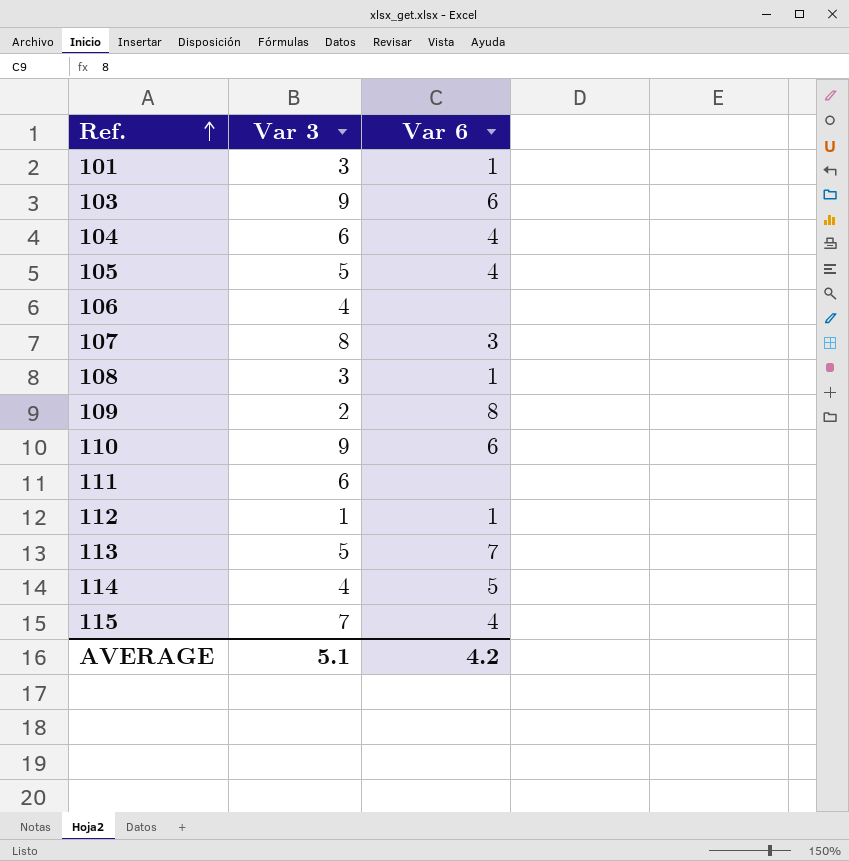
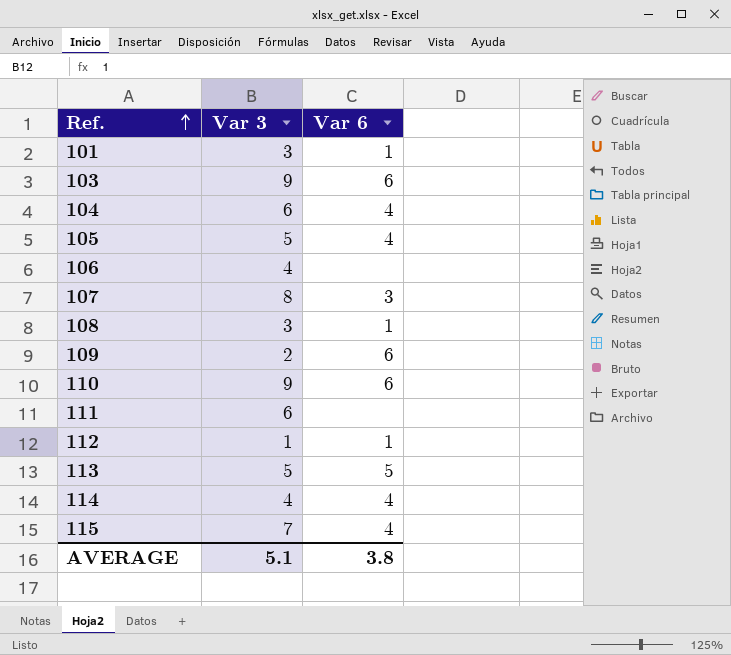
109 | Var 6: 8 -> 6
113 | Var 6: 7 -> 5
114 | Var 6: 5 -> 4
AVERAGE | Var 6: 4.2 -> 3.8

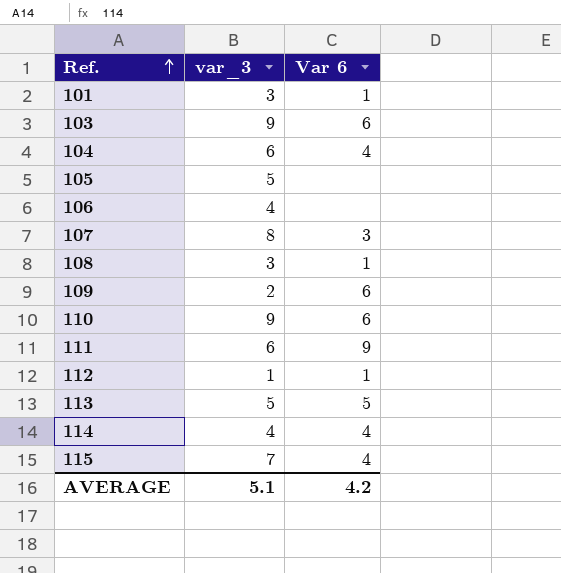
column name: Var 3 -> var_3
105 | Var 6: 4 -> none
111 | Var 6: none -> 9
AVERAGE | Var 6: 3.8 -> 4.2

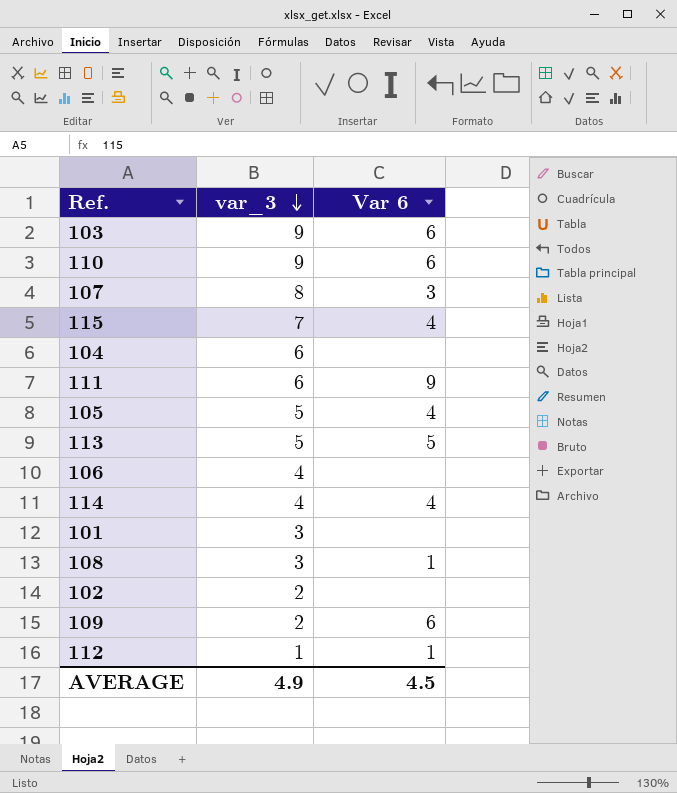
row order: Ref. ascending -> var_3 descending
104 | Var 6: 4 -> none
105 | Var 6: none -> 4
101 | Var 6: 1 -> none
row 102: none -> 2 | none
AVERAGE | var_3: 5.1 -> 4.9
AVERAGE | Var 6: 4.2 -> 4.5

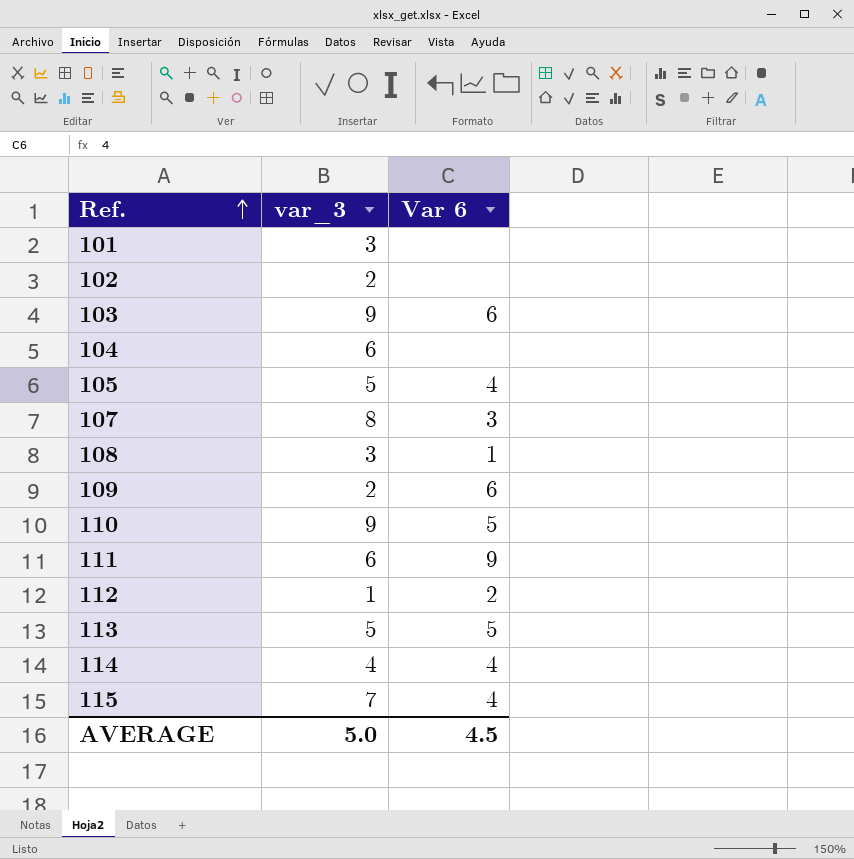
row order: var_3 descending -> Ref. ascending
row 106: 4 | none -> none
110 | Var 6: 6 -> 5
112 | Var 6: 1 -> 2
AVERAGE | var_3: 4.9 -> 5.0

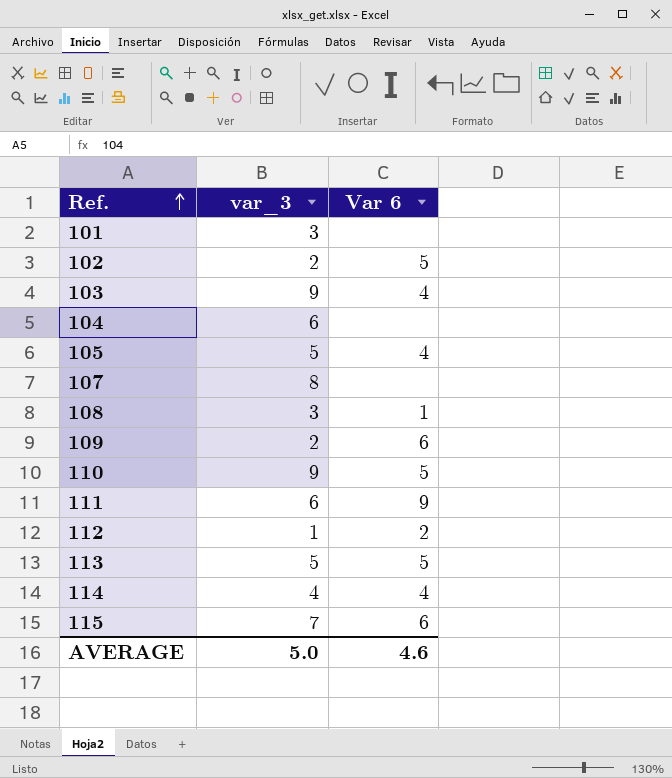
102 | Var 6: none -> 5
103 | Var 6: 6 -> 4
107 | Var 6: 3 -> none
115 | Var 6: 4 -> 6
AVERAGE | Var 6: 4.5 -> 4.6

